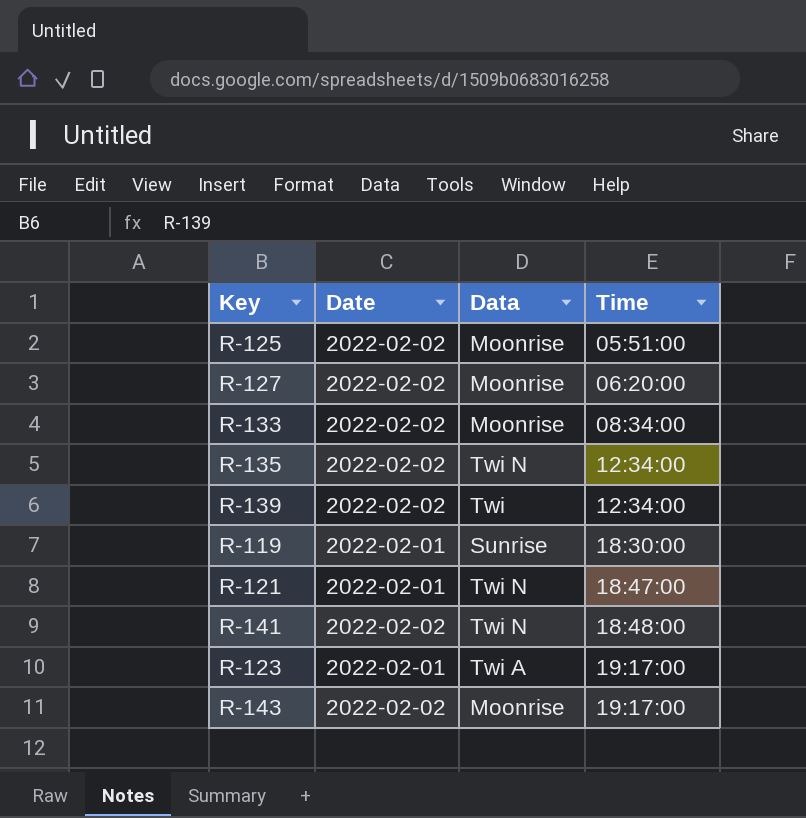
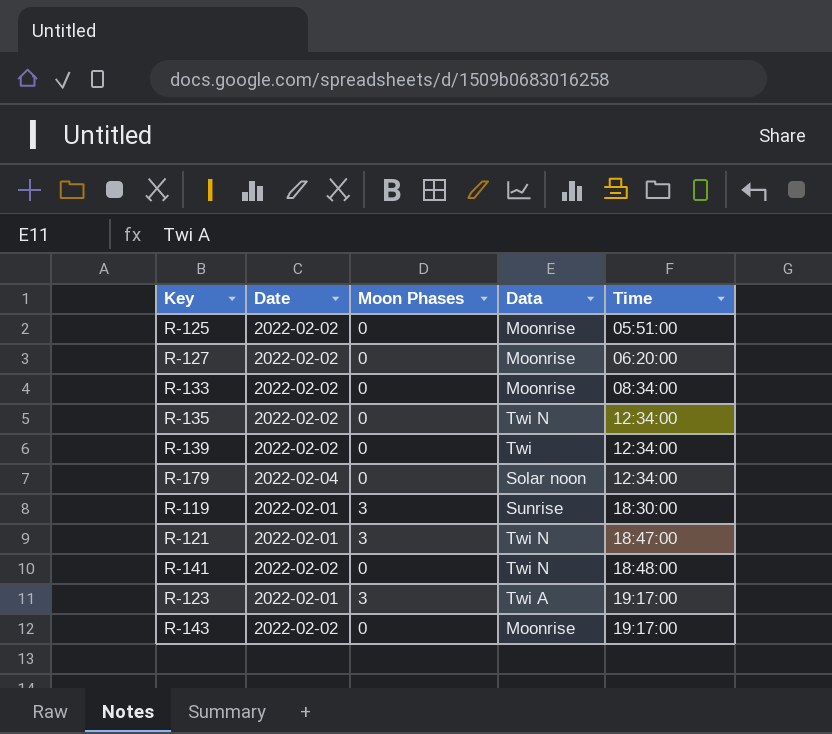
column Moon Phases | position: none -> 3
row R-179: none -> 2022-02-04 | 0 | Solar noon | 12:34:00

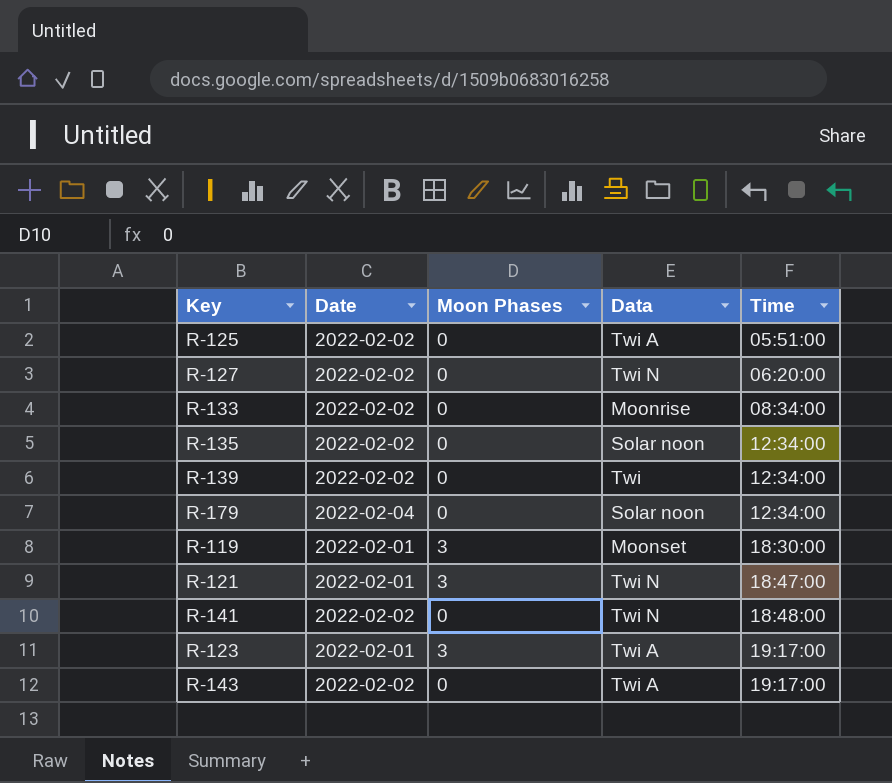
R-125 | Data: Moonrise -> Twi A
R-127 | Data: Moonrise -> Twi N
R-135 | Data: Twi N -> Solar noon
R-119 | Data: Sunrise -> Moonset
R-143 | Data: Moonrise -> Twi A

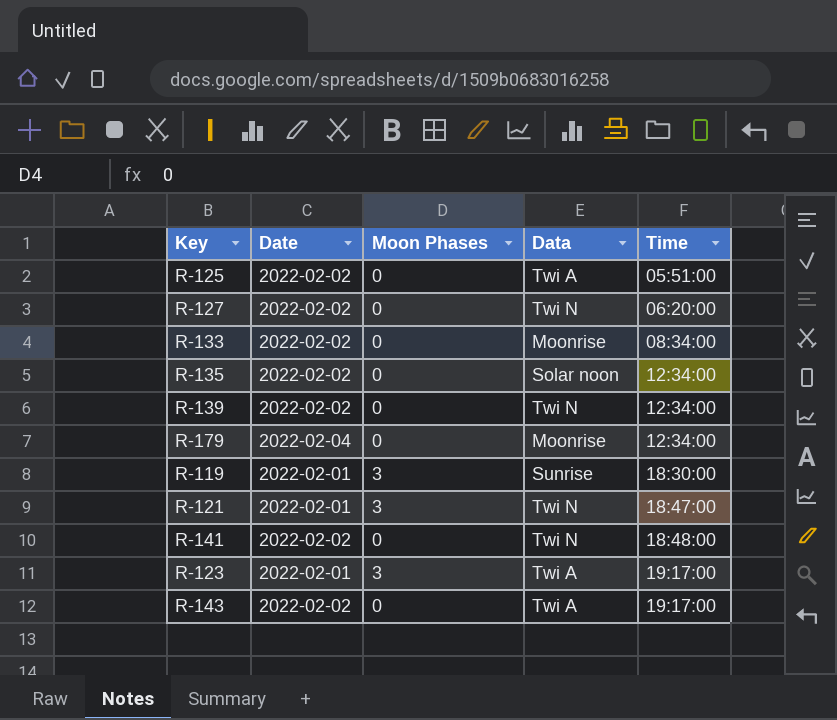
R-139 | Data: Twi -> Twi N
R-179 | Data: Solar noon -> Moonrise
R-119 | Data: Moonset -> Sunrise

